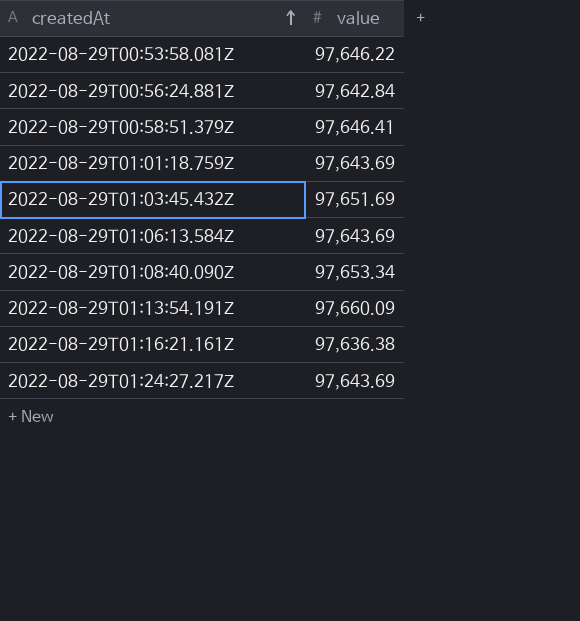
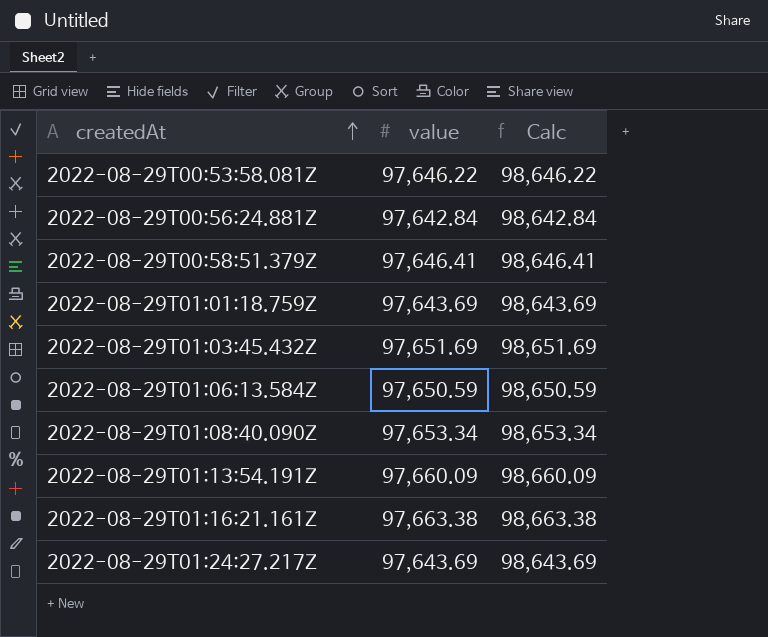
column Calc | formula: none -> [value] + 1000
2022-08-29T01:06:13.584Z | value: 97,643.69 -> 97,650.59
2022-08-29T01:16:21.161Z | value: 97,636.38 -> 97,663.38

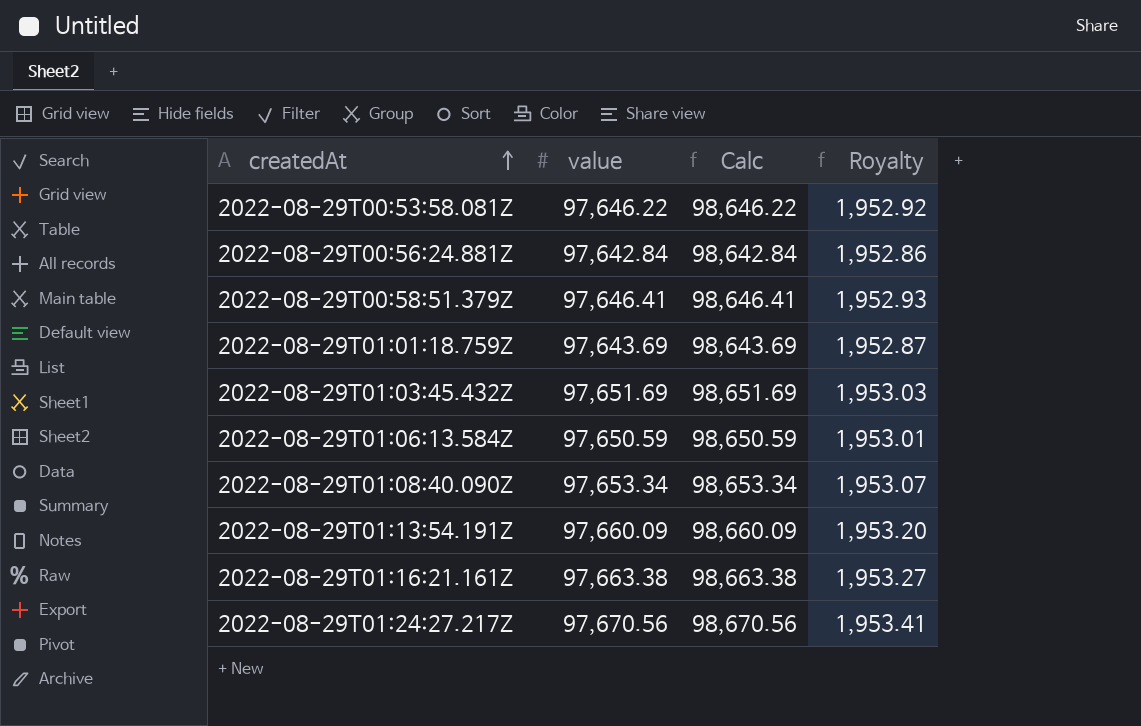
column Royalty | formula: none -> [value] * 0.02
2022-08-29T01:24:27.217Z | value: 97,643.69 -> 97,670.56
2022-08-29T01:24:27.217Z | Calc: 98,643.69 -> 98,670.56

